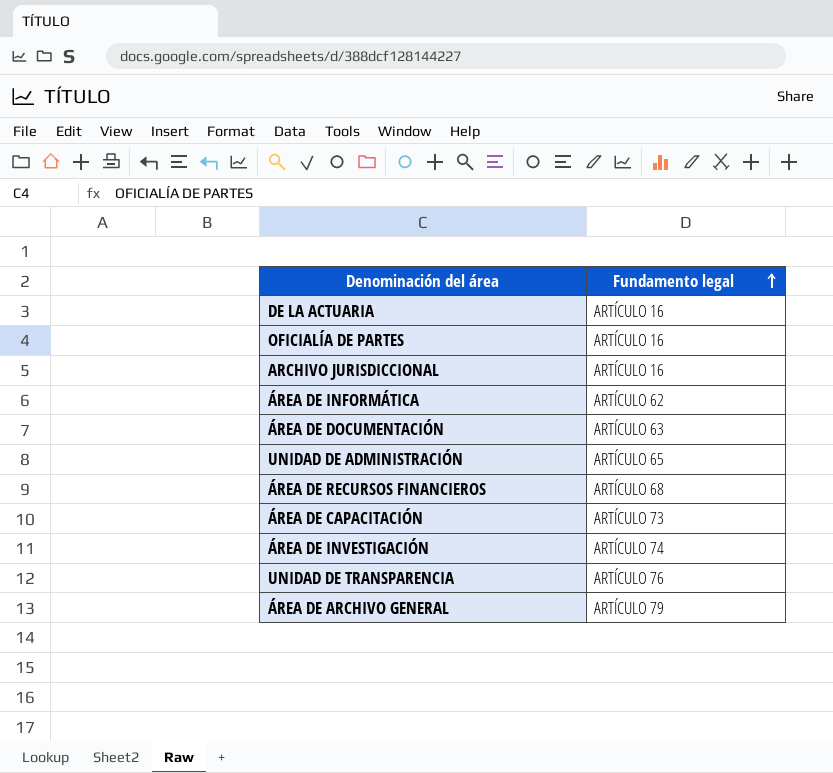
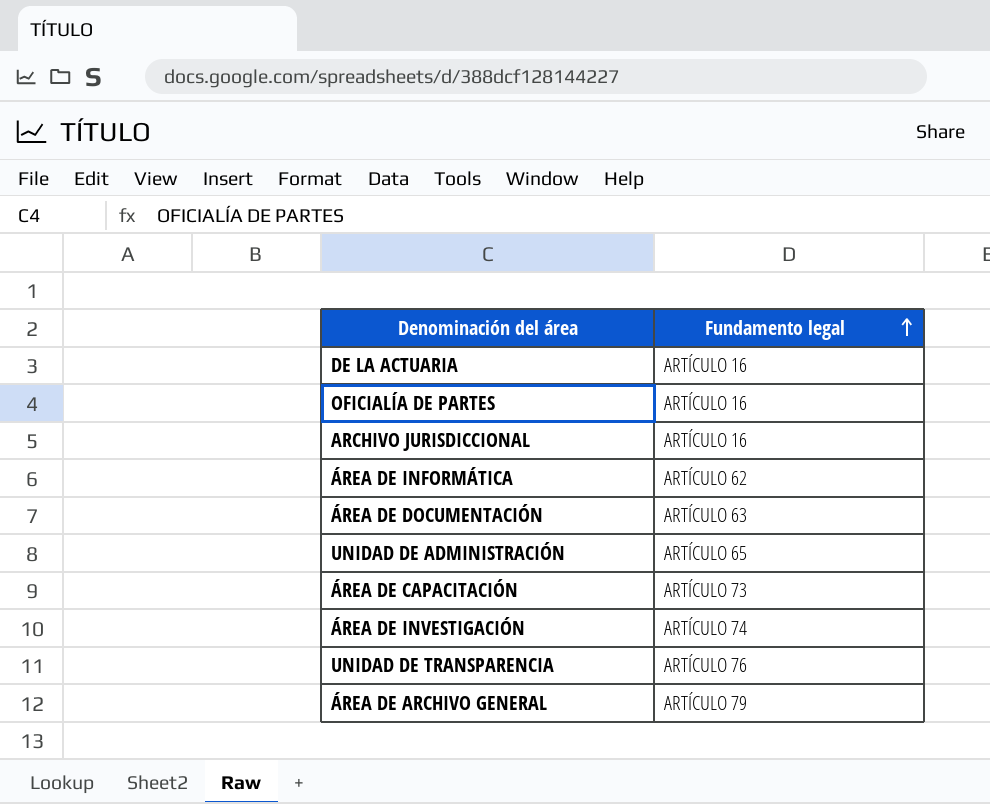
row ÁREA DE RECURSOS FINANCIEROS: ARTÍCULO 68 -> none

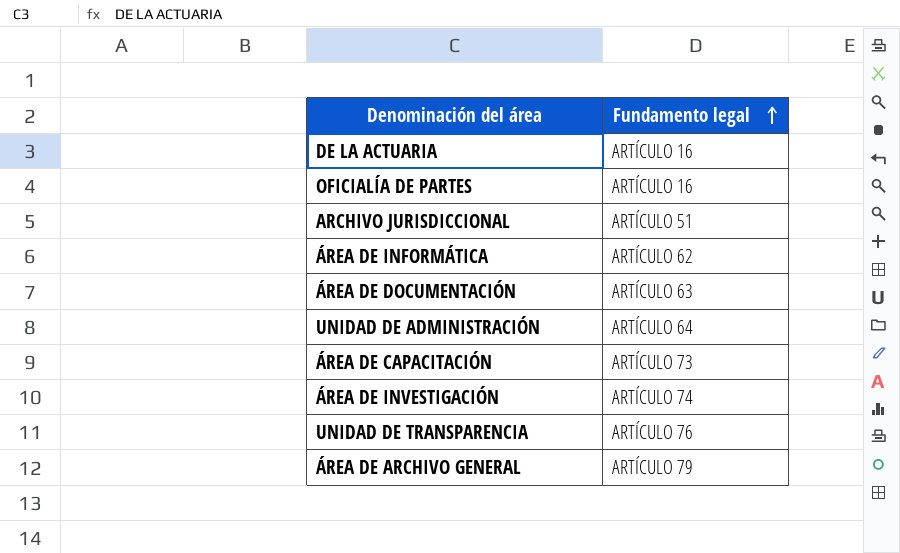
ARCHIVO JURISDICCIONAL | Fundamento legal: ARTÍCULO 16 -> ARTÍCULO 51
UNIDAD DE ADMINISTRACIÓN | Fundamento legal: ARTÍCULO 65 -> ARTÍCULO 64

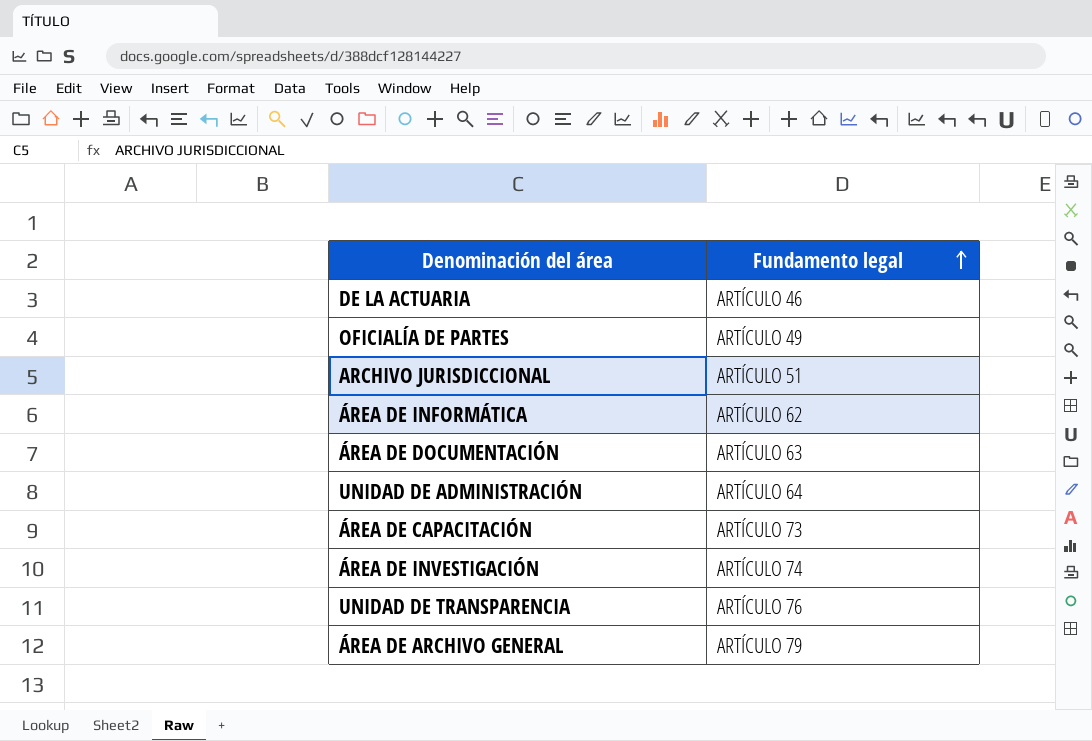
DE LA ACTUARIA | Fundamento legal: ARTÍCULO 16 -> ARTÍCULO 46
OFICIALÍA DE PARTES | Fundamento legal: ARTÍCULO 16 -> ARTÍCULO 49

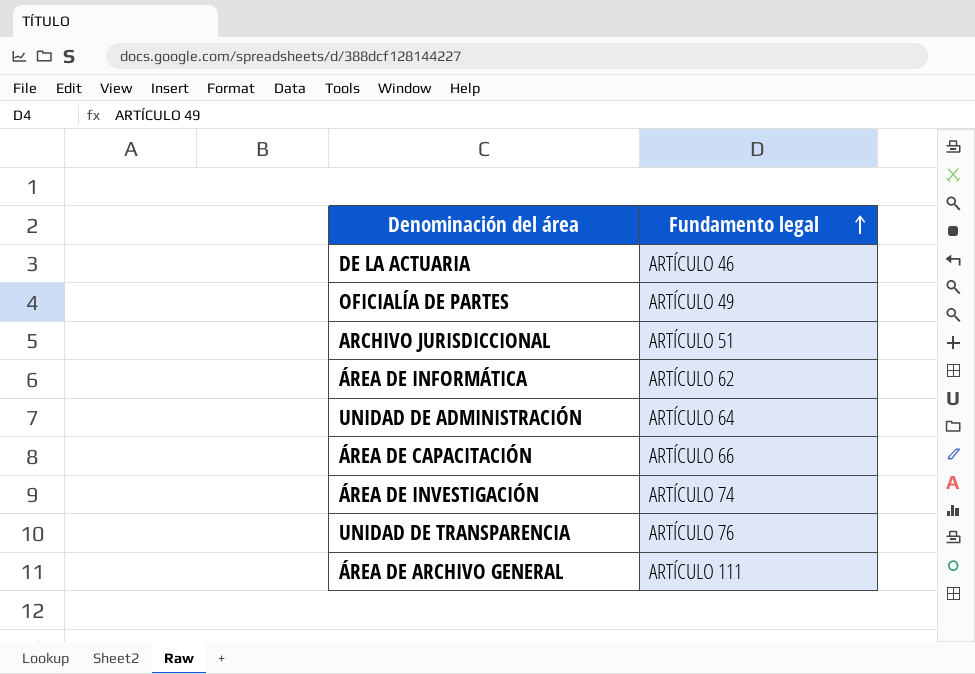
row ÁREA DE DOCUMENTACIÓN: ARTÍCULO 63 -> none
ÁREA DE CAPACITACIÓN | Fundamento legal: ARTÍCULO 73 -> ARTÍCULO 66
ÁREA DE ARCHIVO GENERAL | Fundamento legal: ARTÍCULO 79 -> ARTÍCULO 111

